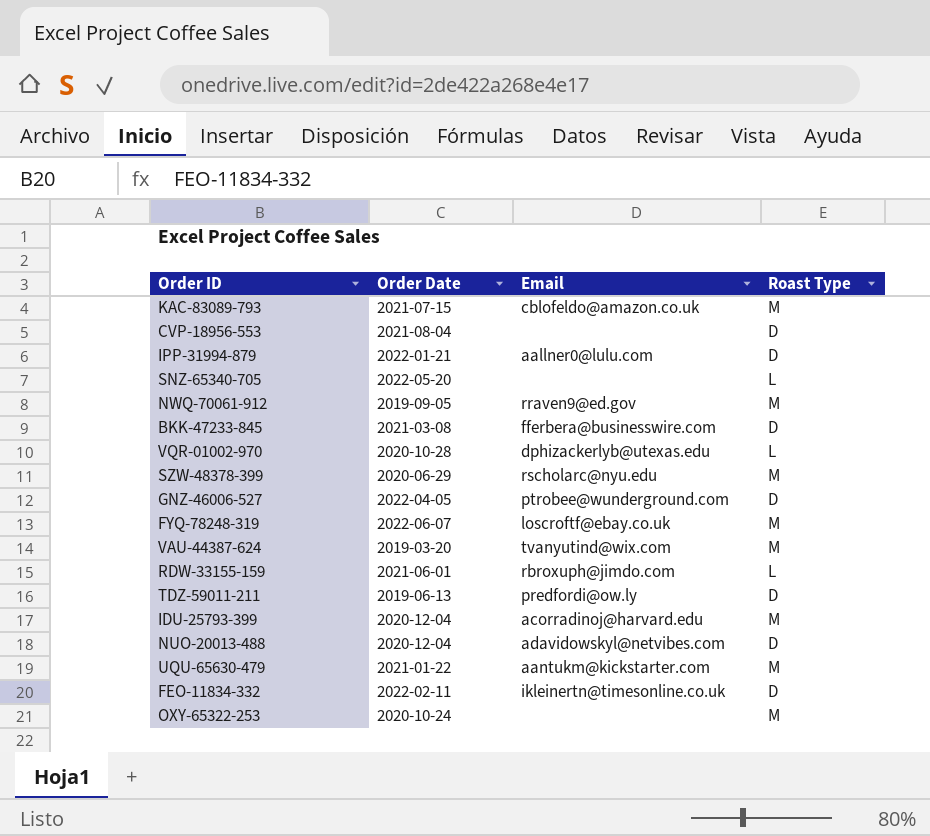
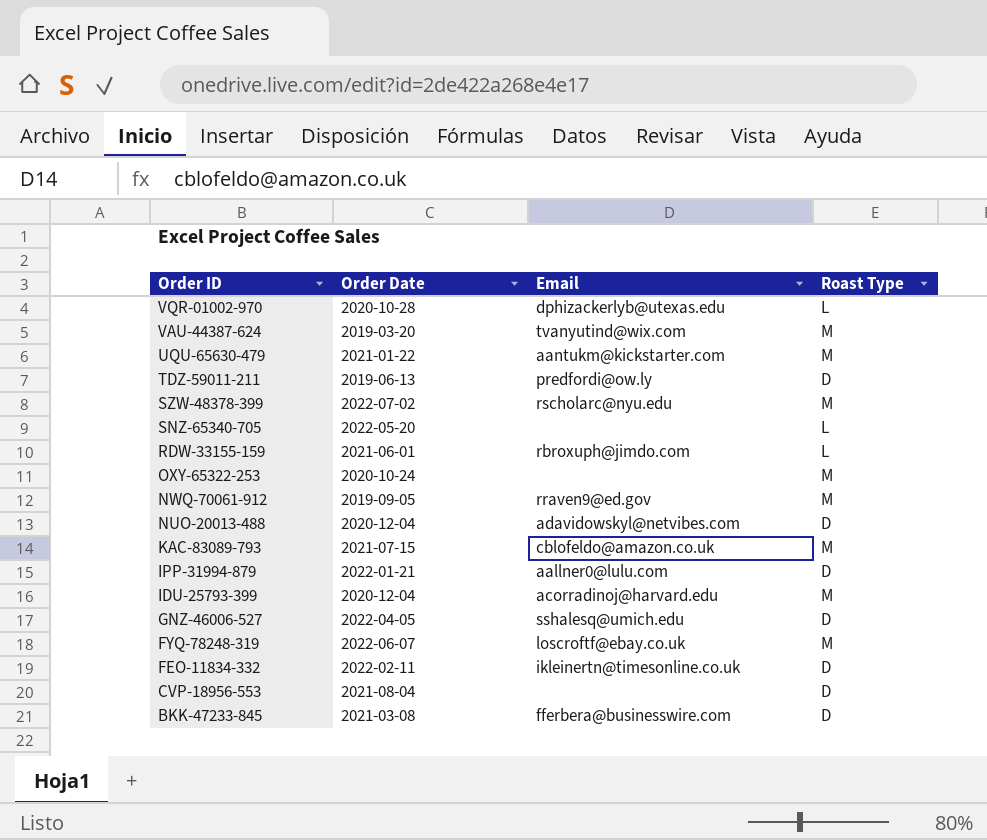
row order: none -> Order ID descending
SZW-48378-399 | Order Date: 2020-06-29 -> 2022-07-02
GNZ-46006-527 | Email: ptrobee@wunderground.com -> sshalesq@umich.edu

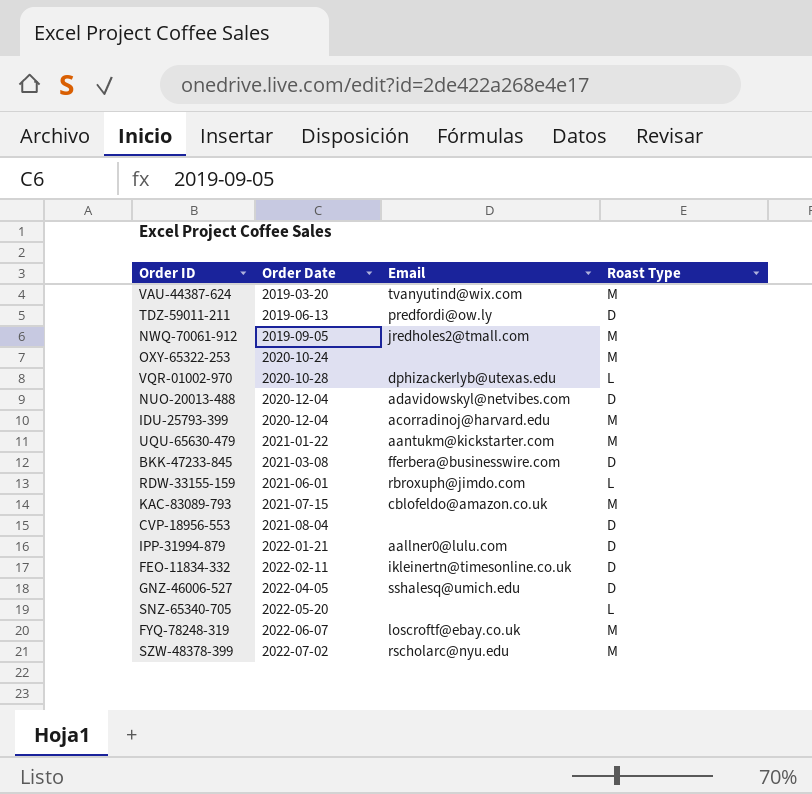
row order: Order ID descending -> Order Date ascending
NWQ-70061-912 | Email: rraven9@ed.gov -> jredholes2@tmall.com

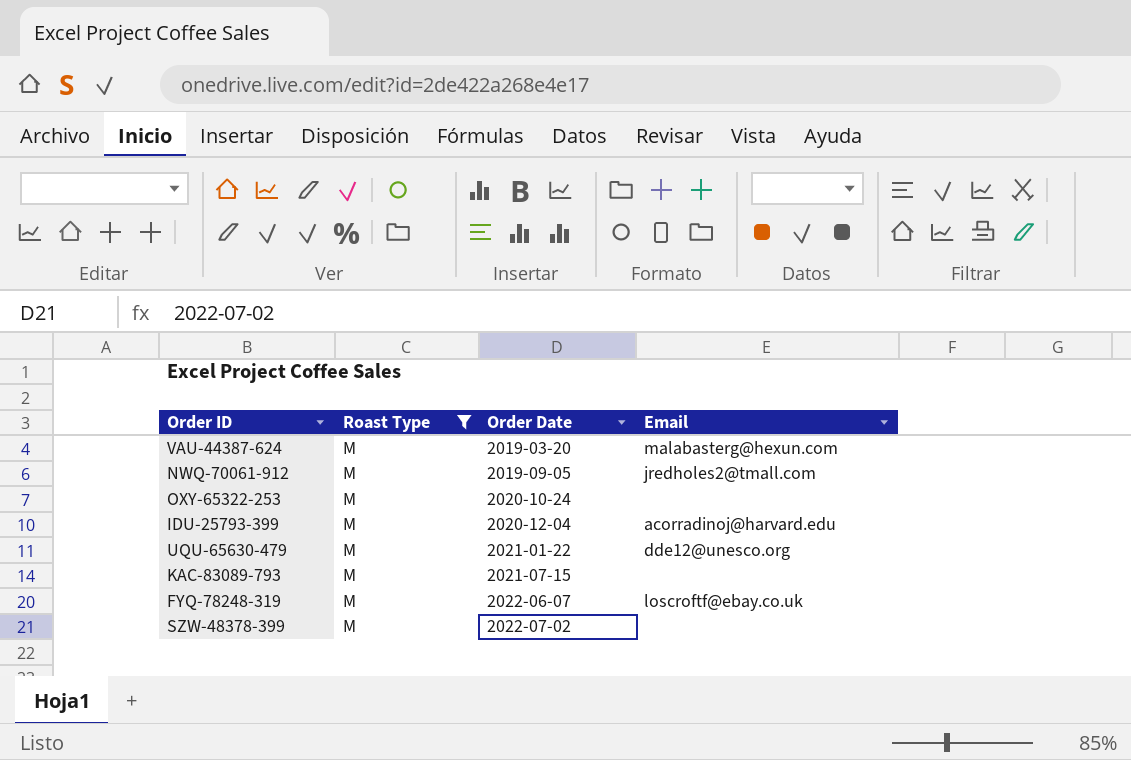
filter: none -> Roast Type = M
column Roast Type | position: 4 -> 2
VAU-44387-624 | Email: tvanyutind@wix.com -> malabasterg@hexun.com
UQU-65630-479 | Email: aantukm@kickstarter.com -> dde12@unesco.org
KAC-83089-793 | Email: cblofeldo@amazon.co.uk -> none
SZW-48378-399 | Email: rscholarc@nyu.edu -> none

